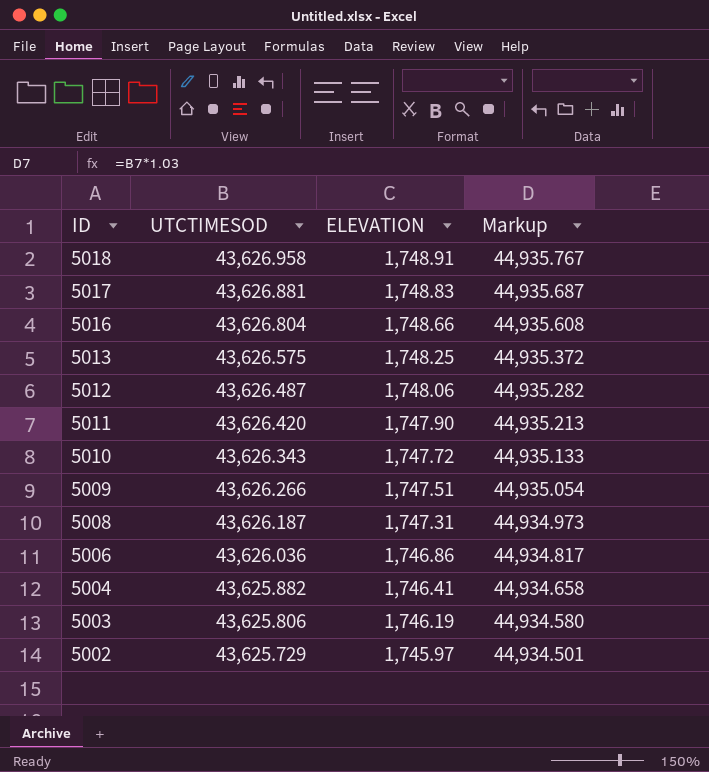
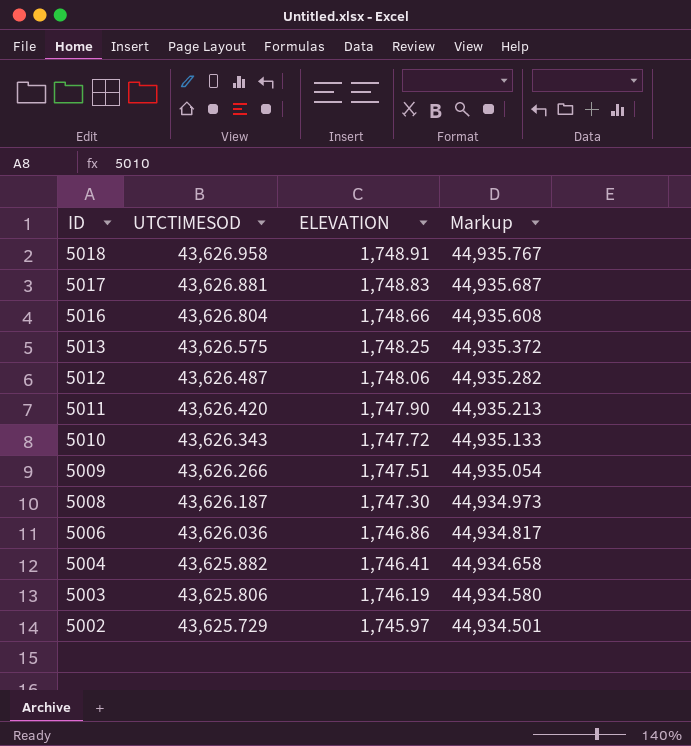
5008 | ELEVATION: 1,747.31 -> 1,747.30

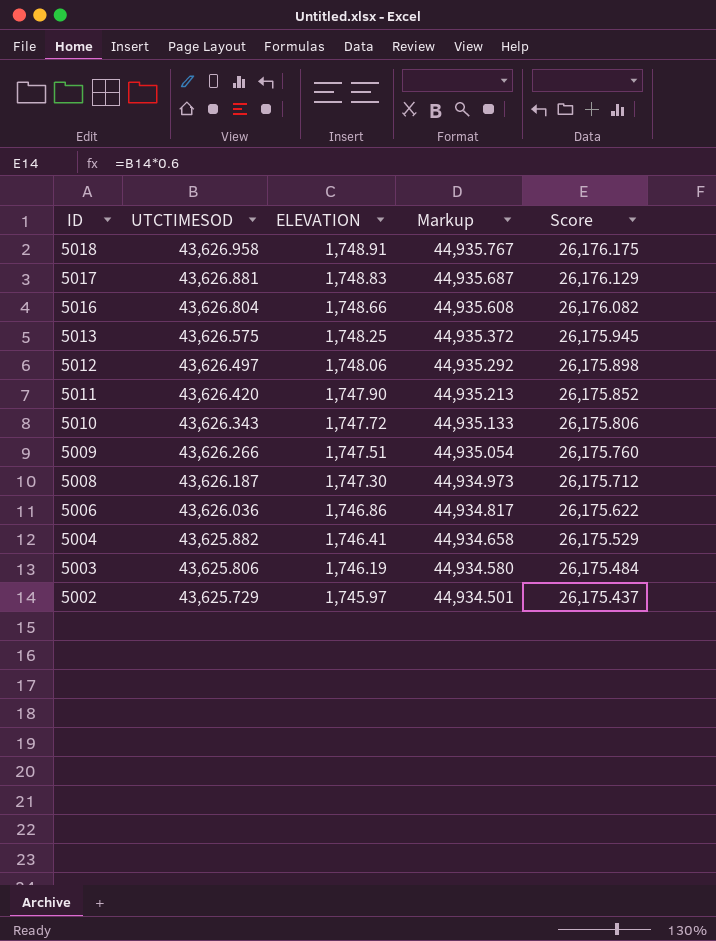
column Score | formula: none -> [UTCTIMESOD] * 0.6
5012 | UTCTIMESOD: 43,626.487 -> 43,626.497
5012 | Markup: 44,935.282 -> 44,935.292

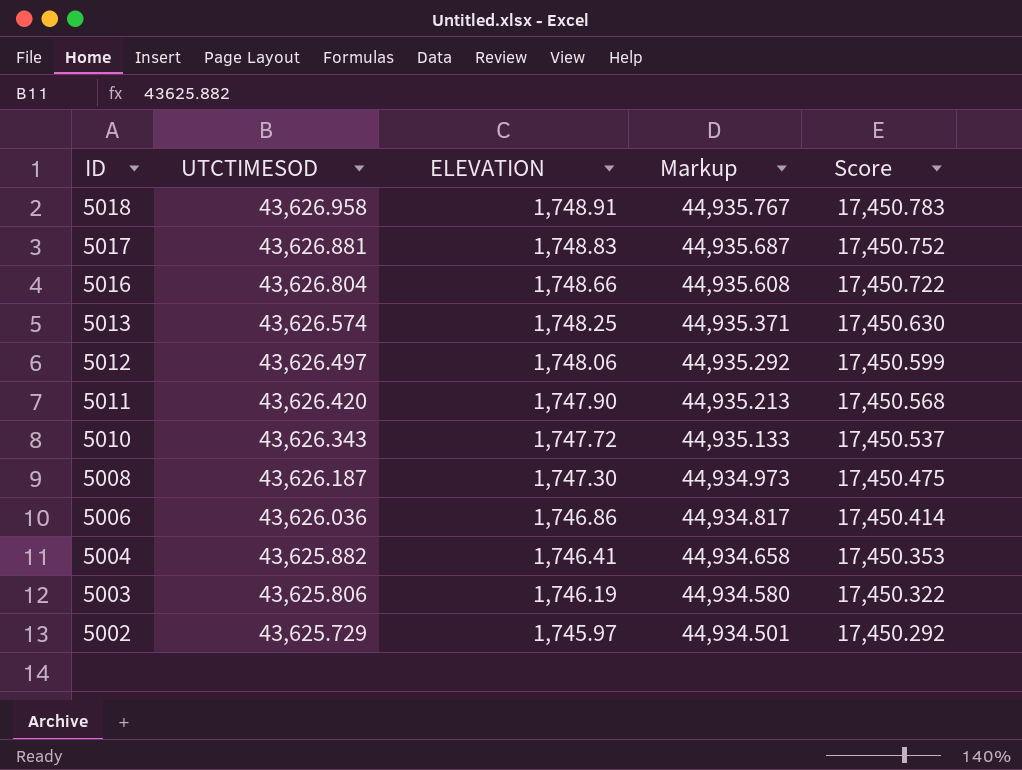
column Score | formula: [UTCTIMESOD] * 0.6 -> [UTCTIMESOD] * 0.4
row 5009: 43,626.266 | 1,747.51 | 44,935.054 | 26,175.760 -> none
5013 | UTCTIMESOD: 43,626.575 -> 43,626.574
5013 | Markup: 44,935.372 -> 44,935.371

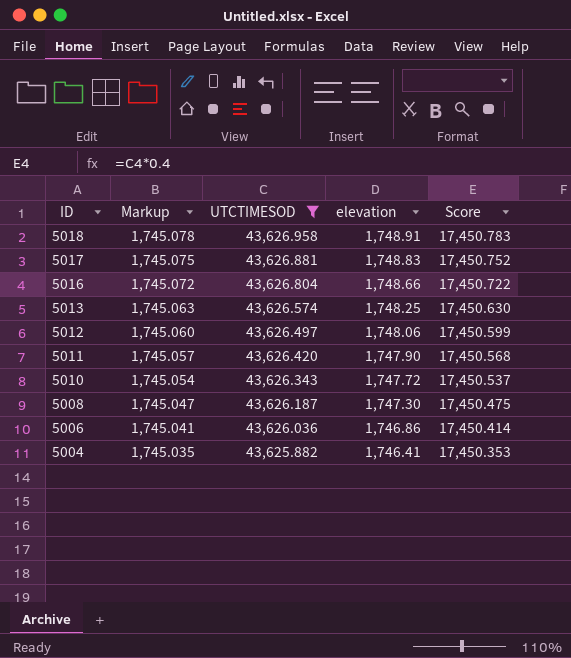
filter: none -> UTCTIMESOD >= 43,625.882
column Markup | formula: [UTCTIMESOD] * 1.03 -> [UTCTIMESOD] * 0.04
column Markup | position: 4 -> 2
column name: ELEVATION -> elevation

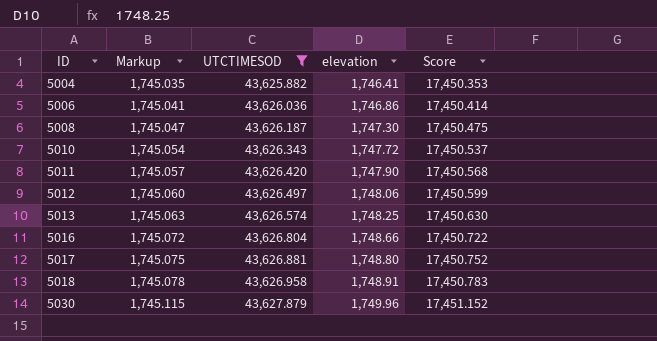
row order: ID descending -> ID ascending
5017 | elevation: 1,748.83 -> 1,748.80
row 5030: none -> 1,745.115 | 43,627.879 | 1,749.96 | 17,451.152

